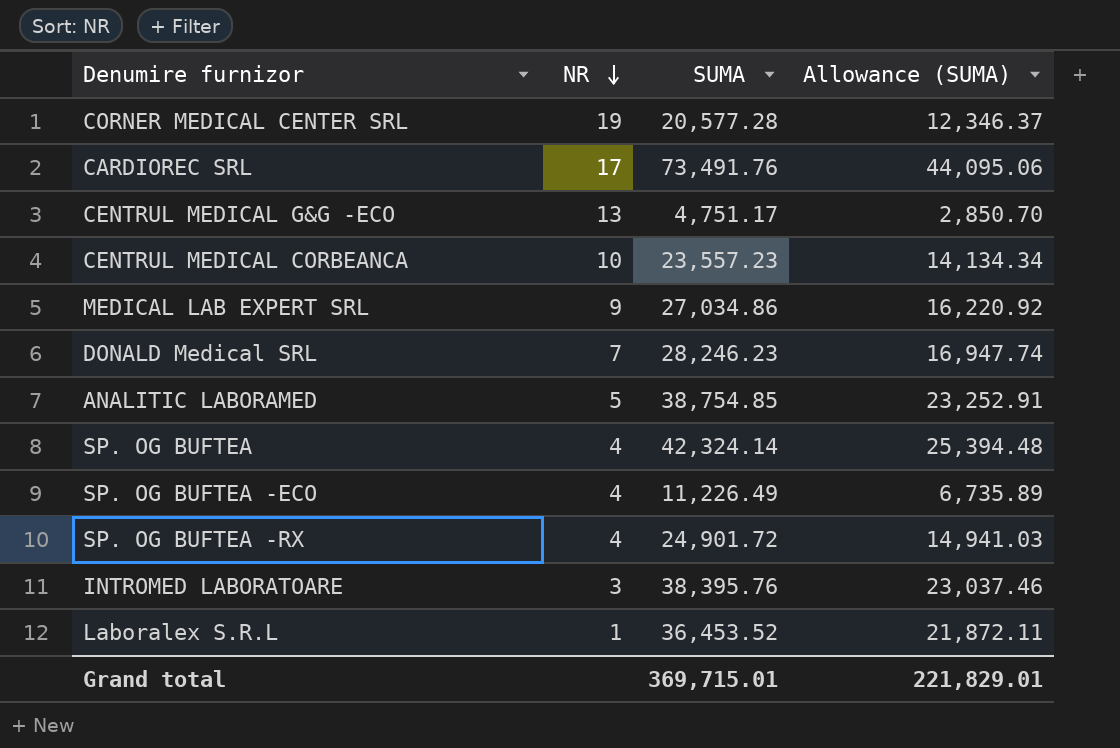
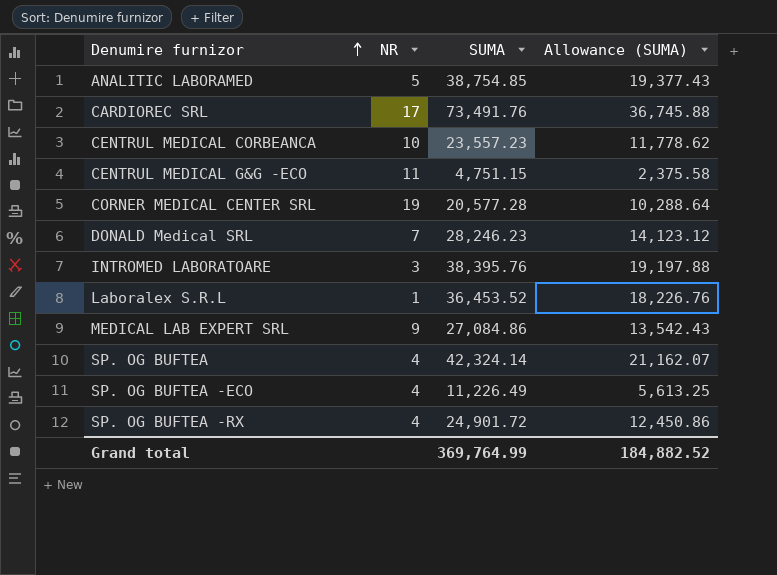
row order: NR descending -> Denumire furnizor ascending
column Allowance (SUMA) | formula: [SUMA] * 0.6 -> [SUMA] * 0.5
CENTRUL MEDICAL G&G -ECO | NR: 13 -> 11
CENTRUL MEDICAL G&G -ECO | SUMA: 4,751.17 -> 4,751.15
MEDICAL LAB EXPERT SRL | SUMA: 27,034.86 -> 27,084.86
Grand total | SUMA: 369,715.01 -> 369,764.99
Grand total | Allowance (SUMA): 221,829.01 -> 184,882.52

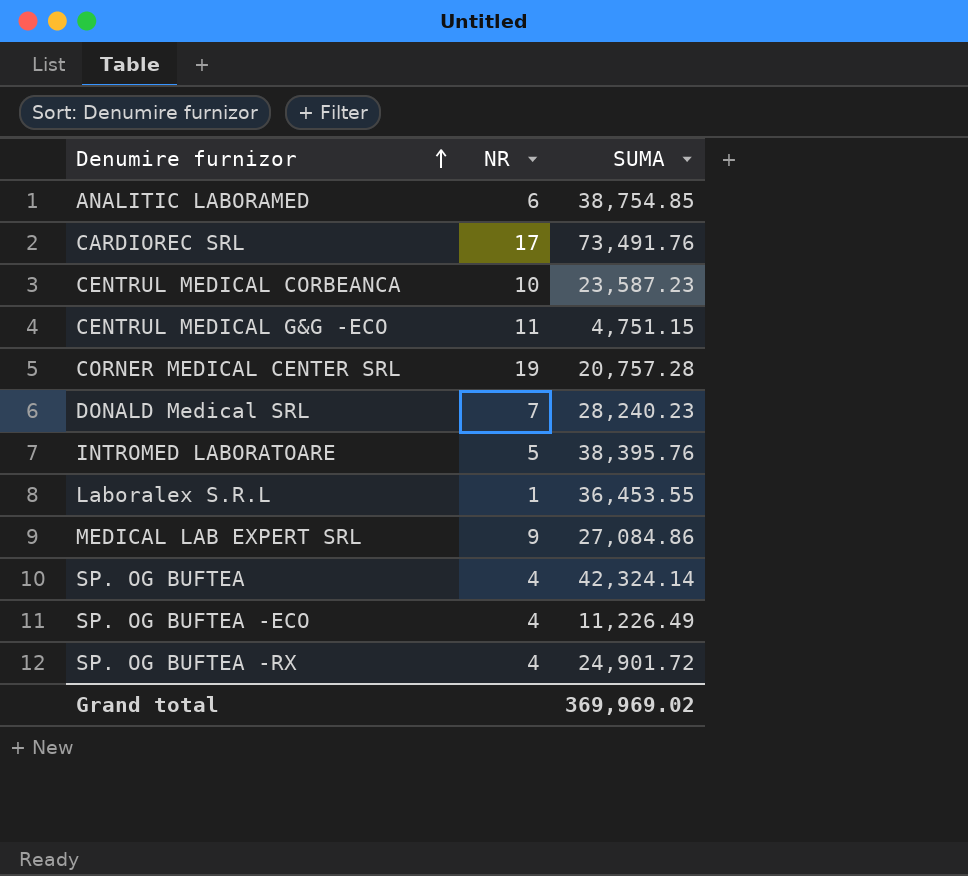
column Allowance (SUMA) | formula: [SUMA] * 0.5 -> none
ANALITIC LABORAMED | NR: 5 -> 6
CENTRUL MEDICAL CORBEANCA | SUMA: 23,557.23 -> 23,587.23
CORNER MEDICAL CENTER SRL | SUMA: 20,577.28 -> 20,757.28
DONALD Medical SRL | SUMA: 28,246.23 -> 28,240.23
INTROMED LABORATOARE | NR: 3 -> 5
Laboralex S.R.L | SUMA: 36,453.52 -> 36,453.55
Grand total | SUMA: 369,764.99 -> 369,969.02

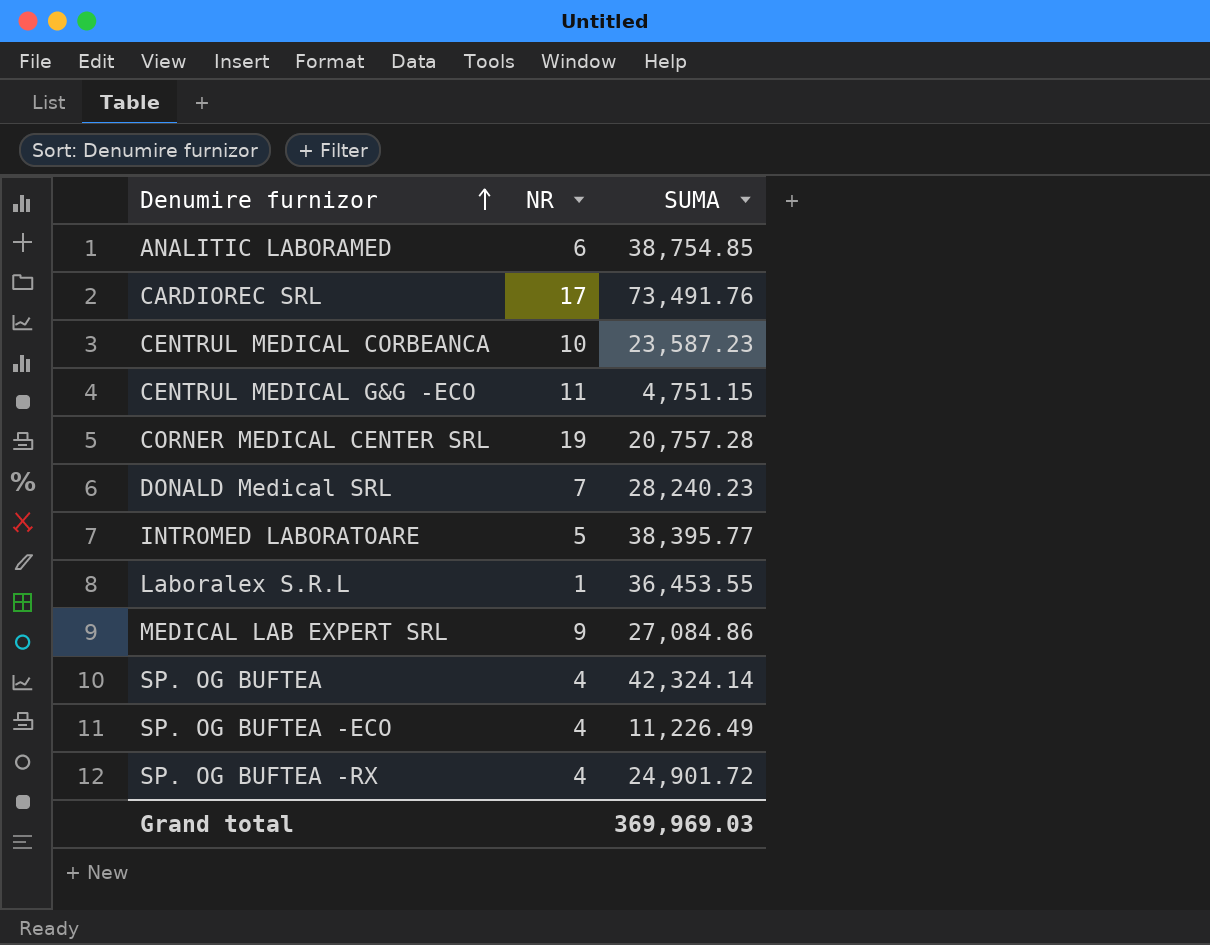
INTROMED LABORATOARE | SUMA: 38,395.76 -> 38,395.77
Grand total | SUMA: 369,969.02 -> 369,969.03

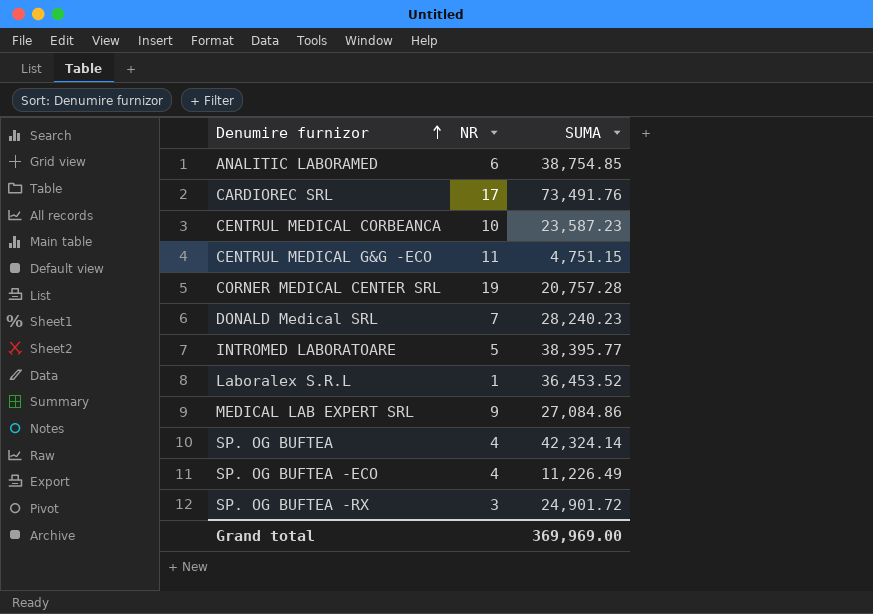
Laboralex S.R.L | SUMA: 36,453.55 -> 36,453.52
SP. OG BUFTEA -RX | NR: 4 -> 3
Grand total | SUMA: 369,969.03 -> 369,969.00

